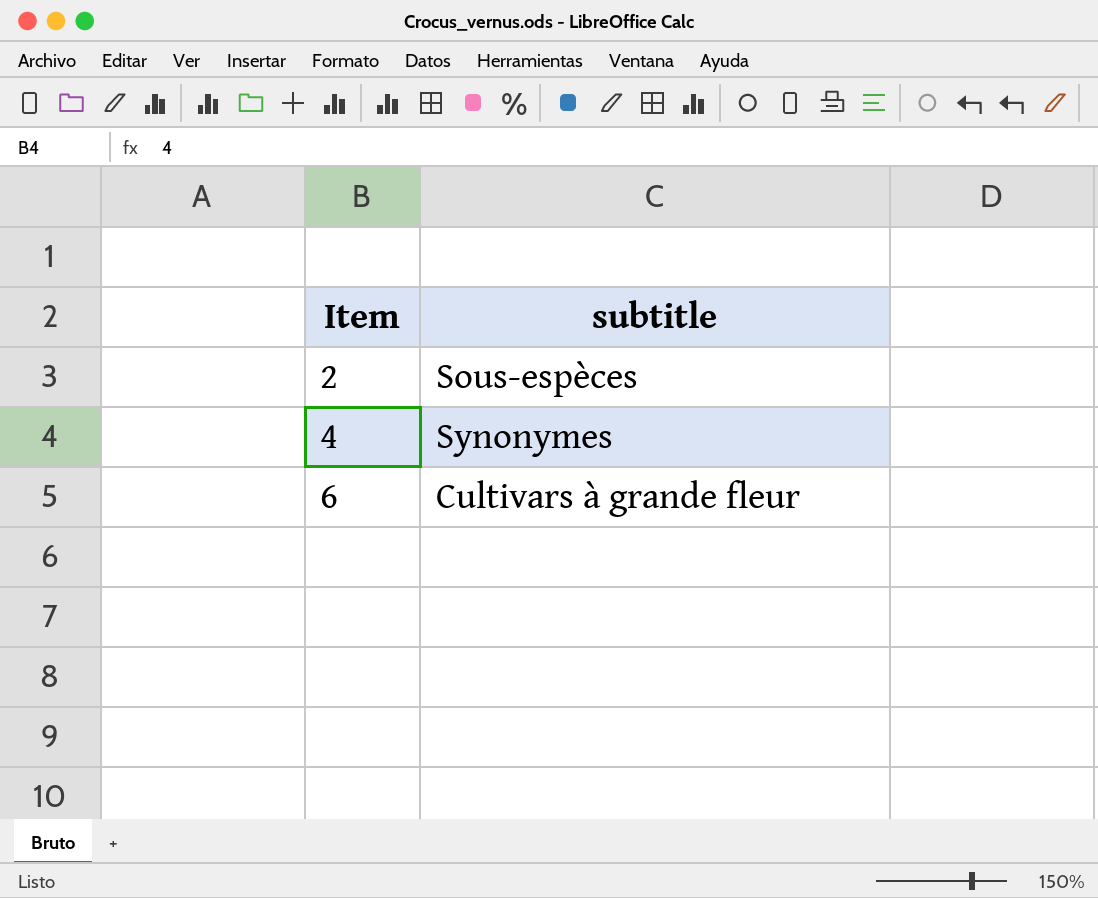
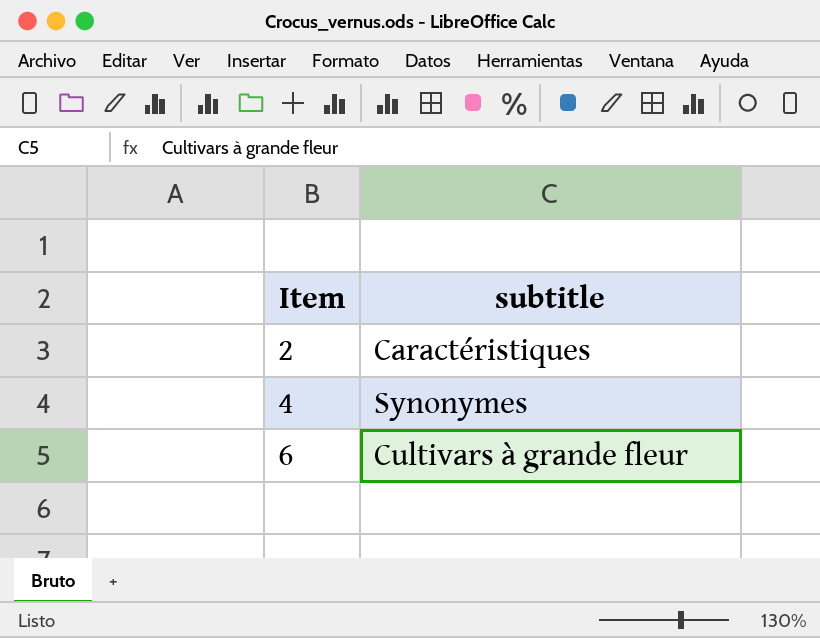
2 | subtitle: Sous-espèces -> Caractéristiques

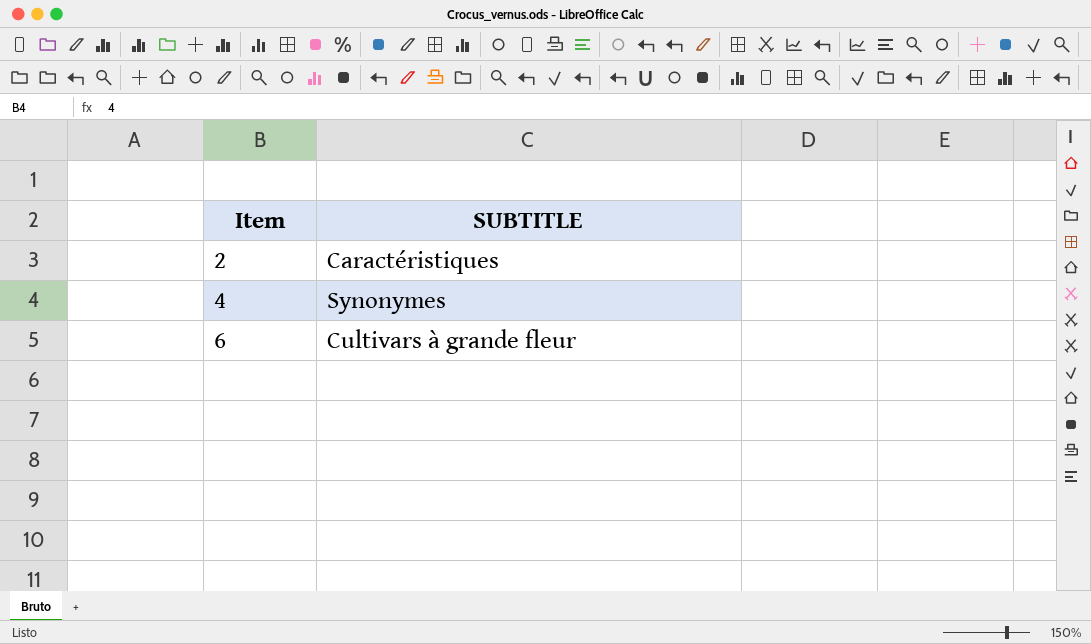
column name: subtitle -> SUBTITLE

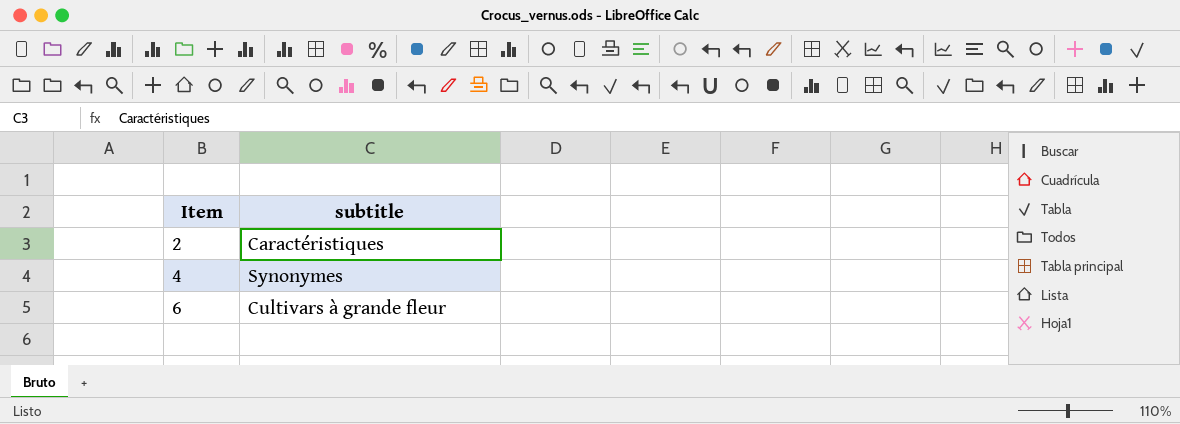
column name: SUBTITLE -> subtitle

